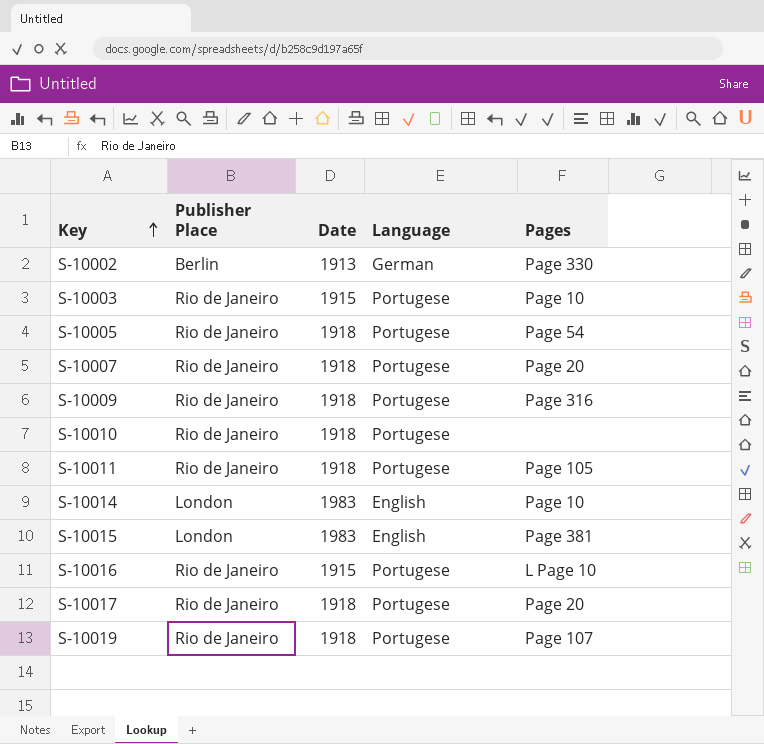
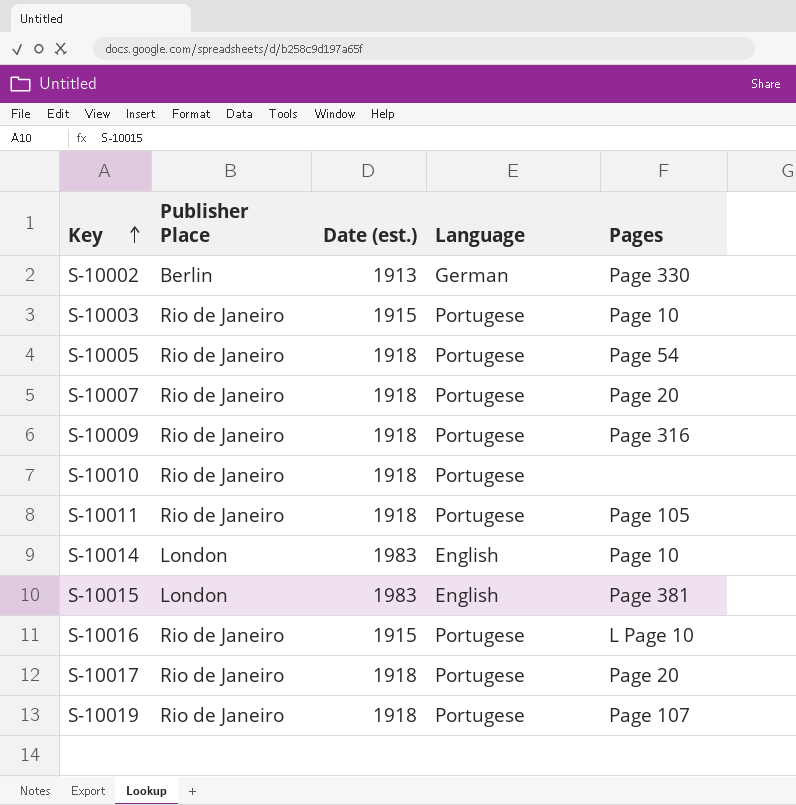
column name: Date -> Date (est.)

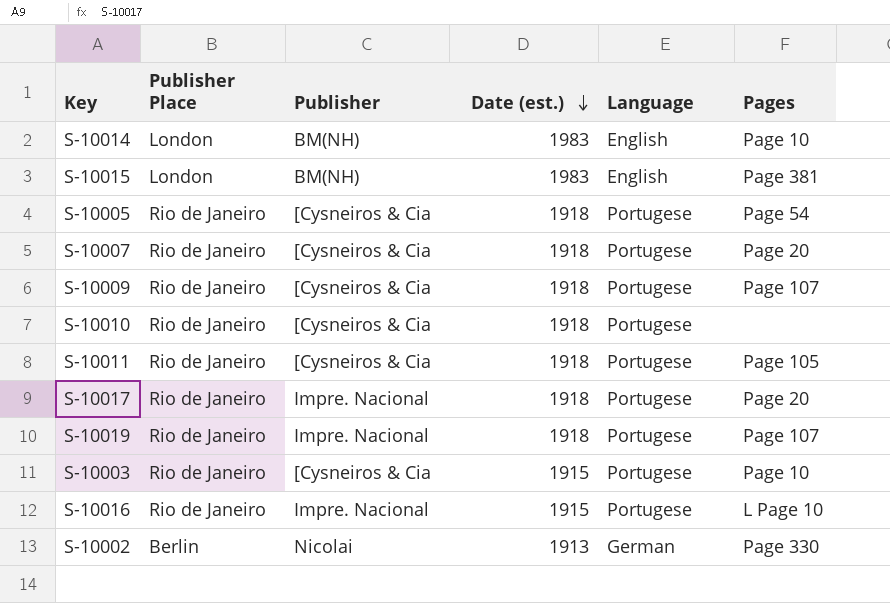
row order: Key ascending -> Date (est.) descending
column Publisher | position: none -> 3
S-10009 | Pages: Page 316 -> Page 107

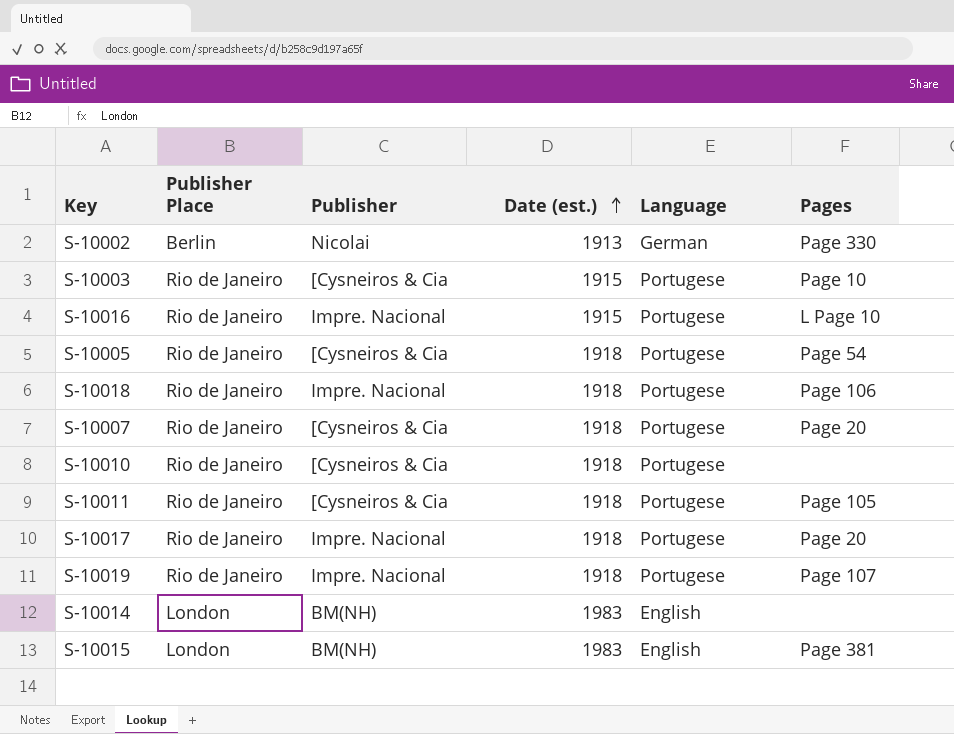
row order: Date (est.) descending -> Date (est.) ascending
row S-10009: Rio de Janeiro | [Cysneiros & Cia | 1918 | Portugese | Page 107 -> none
row S-10018: none -> Rio de Janeiro | Impre. Nacional | 1918 | Portugese | Page 106
S-10014 | Pages: Page 10 -> none

